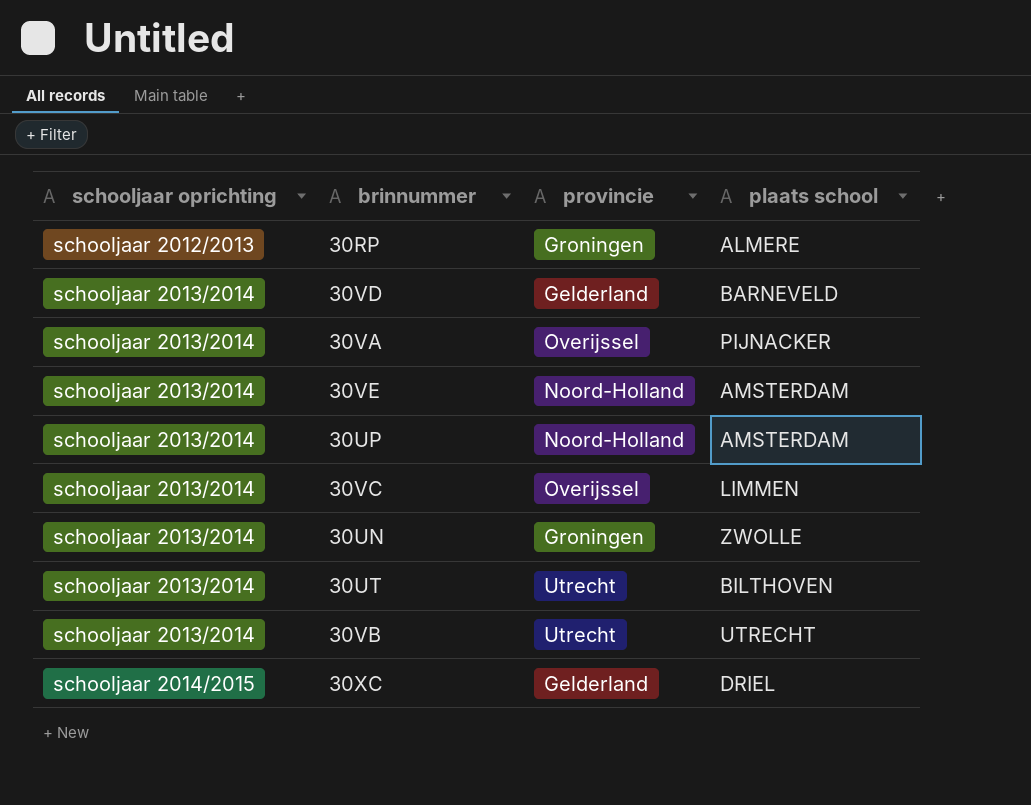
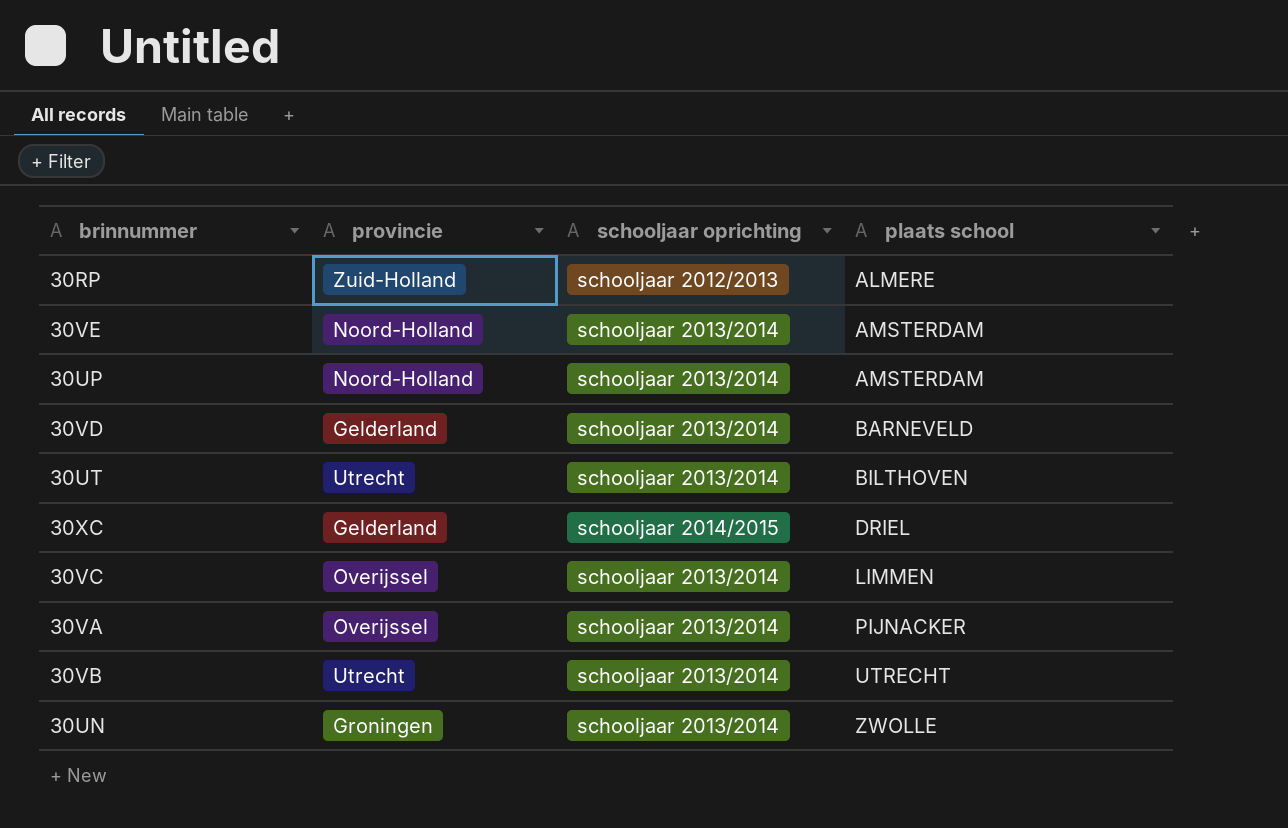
row order: schooljaar oprichting ascending -> plaats school ascending
column schooljaar oprichting | position: 1 -> 3
30RP | provincie: Groningen -> Zuid-Holland

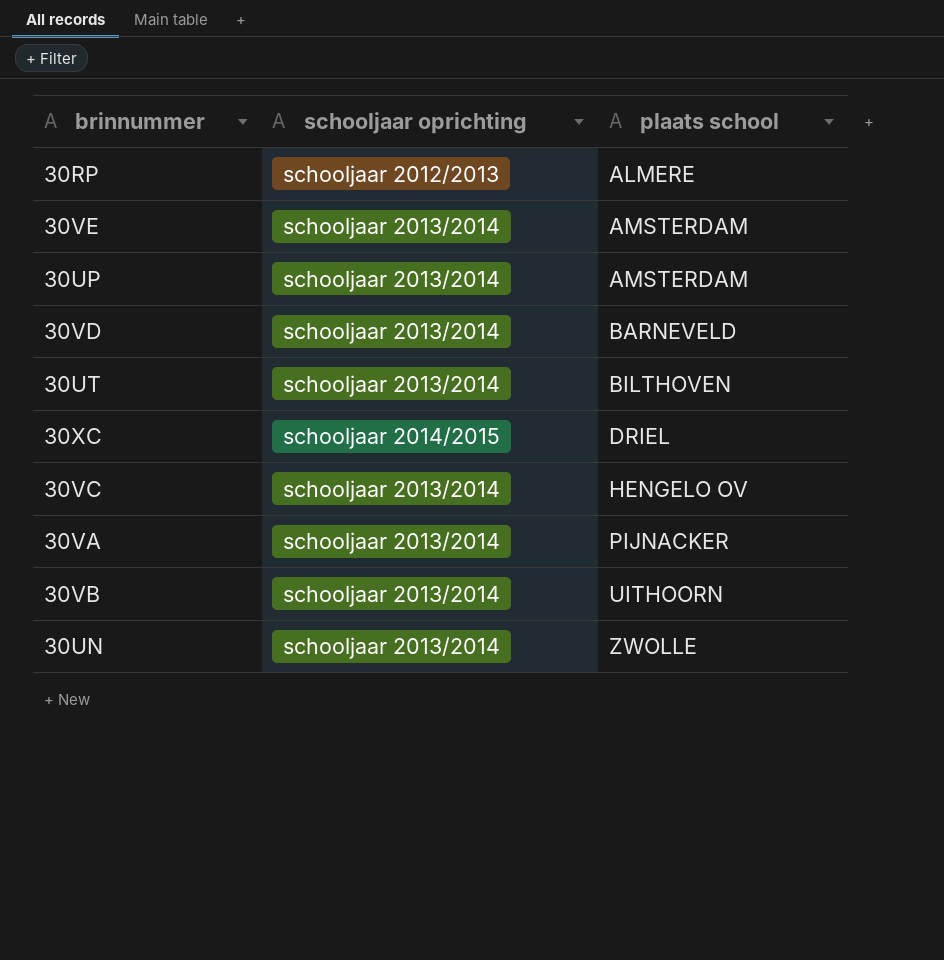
column provincie | position: 2 -> none
30VC | plaats school: LIMMEN -> HENGELO OV
30VB | plaats school: UTRECHT -> UITHOORN

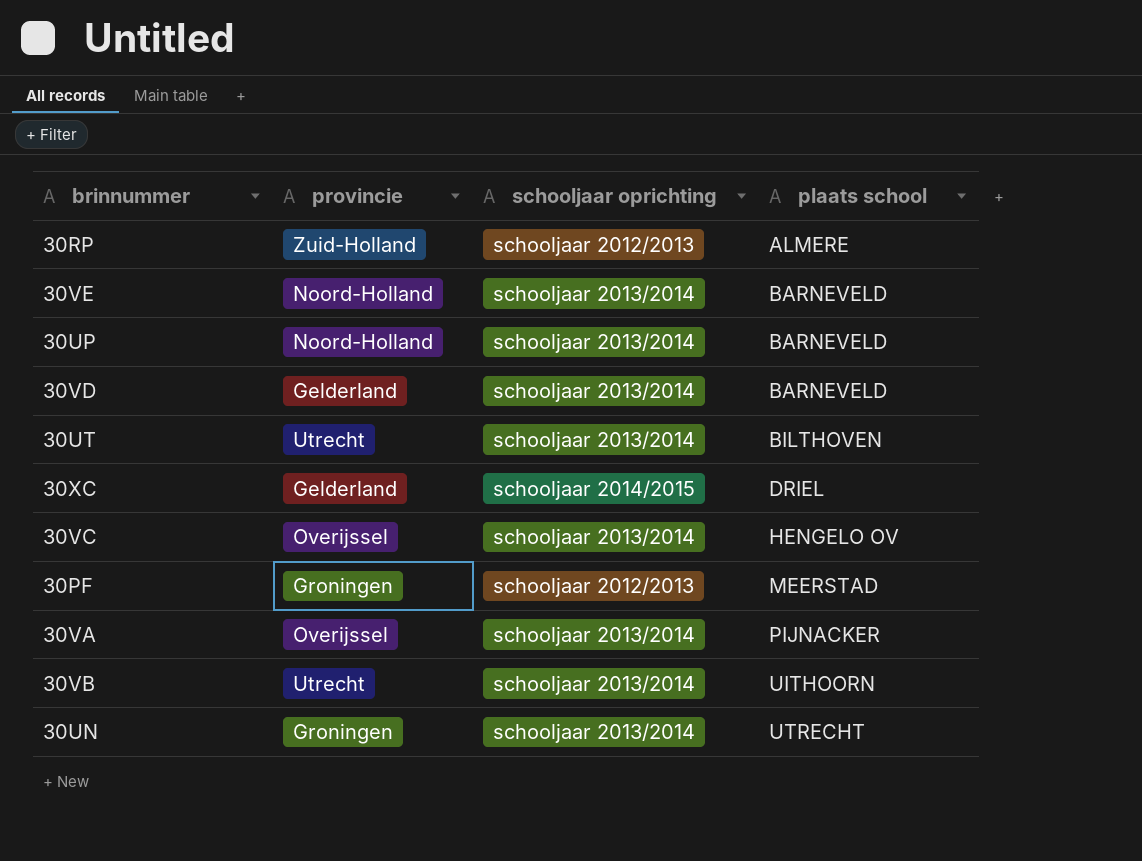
column provincie | position: none -> 2
30VE | plaats school: AMSTERDAM -> BARNEVELD
30UP | plaats school: AMSTERDAM -> BARNEVELD
row 30PF: none -> Groningen | schooljaar 2012/2013 | MEERSTAD
30UN | plaats school: ZWOLLE -> UTRECHT

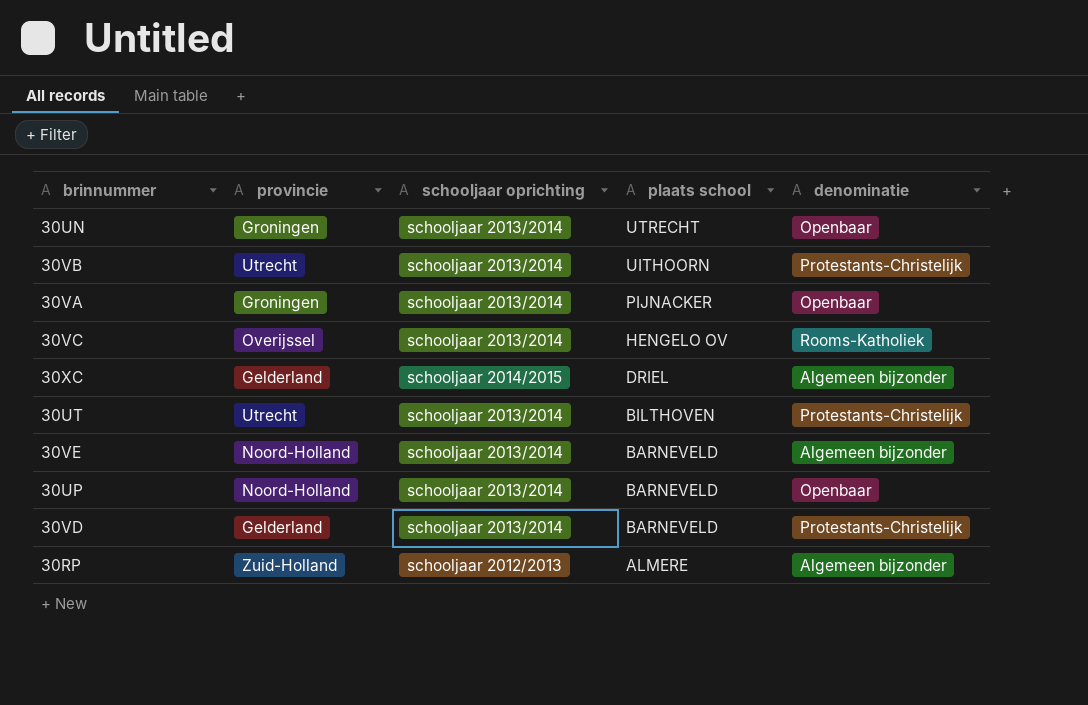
row order: plaats school ascending -> plaats school descending
column denominatie | position: none -> 5
row 30PF: Groningen | schooljaar 2012/2013 | MEERSTAD -> none
30VA | provincie: Overijssel -> Groningen

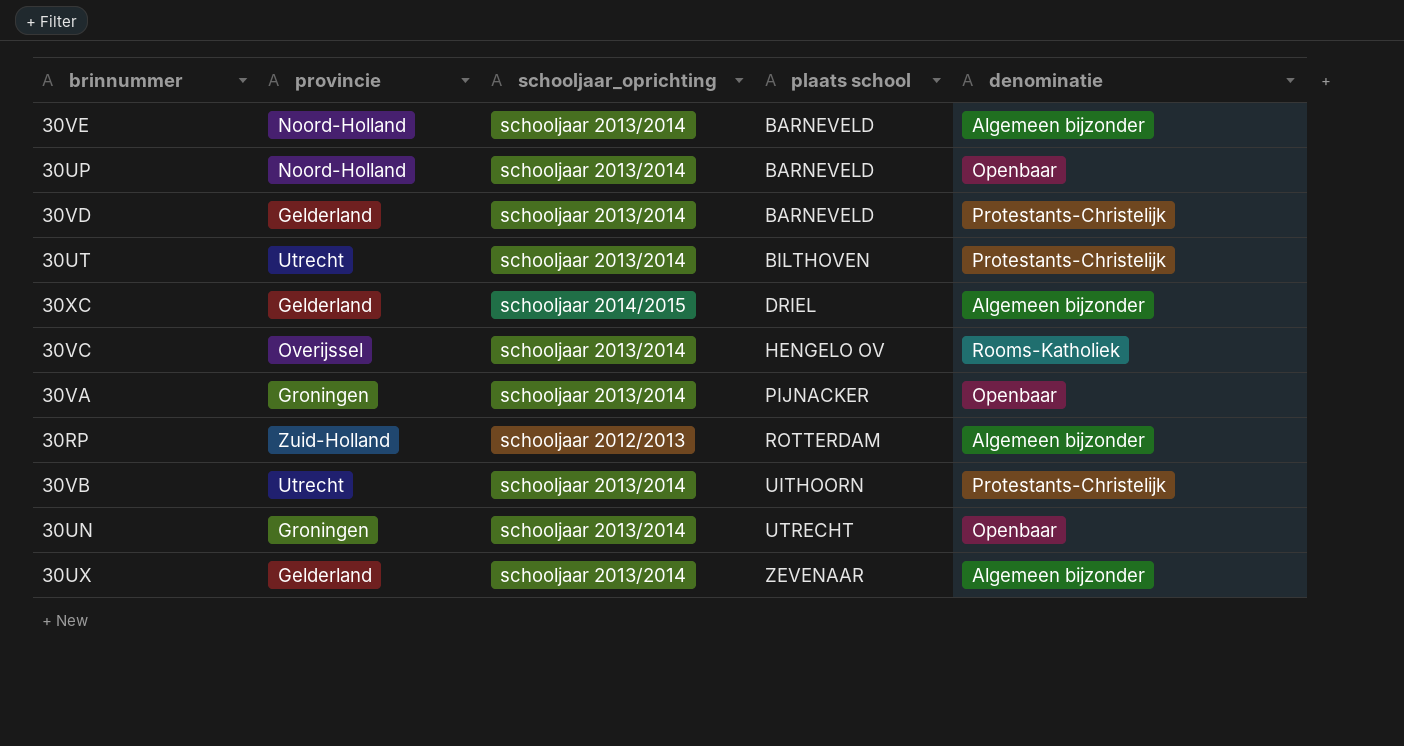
row order: plaats school descending -> plaats school ascending
column name: schooljaar oprichting -> schooljaar_oprichting
30RP | plaats school: ALMERE -> ROTTERDAM
row 30UX: none -> Gelderland | schooljaar 2013/2014 | ZEVENAAR | Algemeen bijzonder

